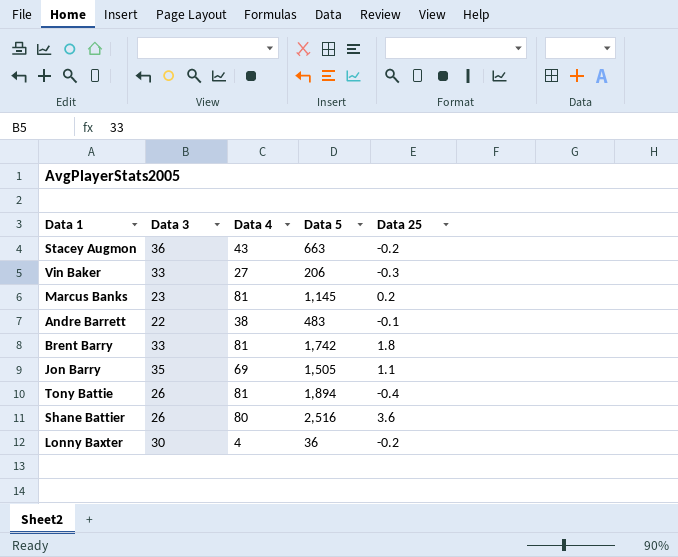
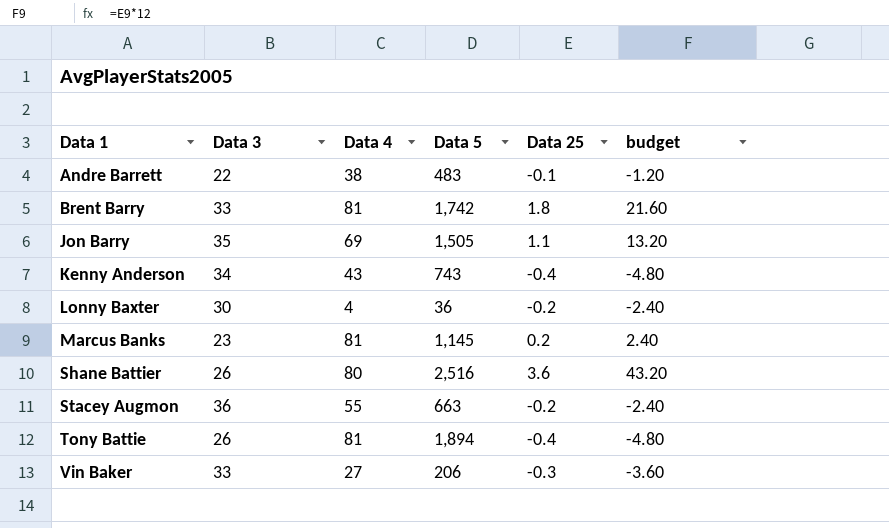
row order: none -> Data 1 ascending
column budget | formula: none -> [Data 25] * 12
row Kenny Anderson: none -> 34 | 43 | 743 | -0.4 | -4.80
Stacey Augmon | Data 4: 43 -> 55

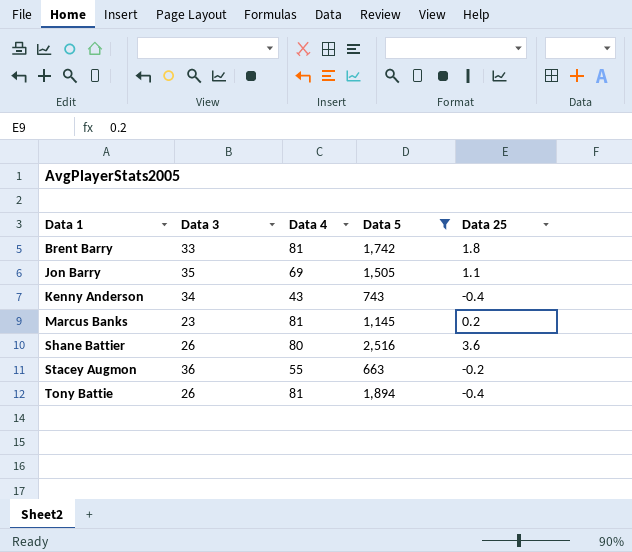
filter: none -> Data 5 >= 663
column budget | formula: [Data 25] * 12 -> none

